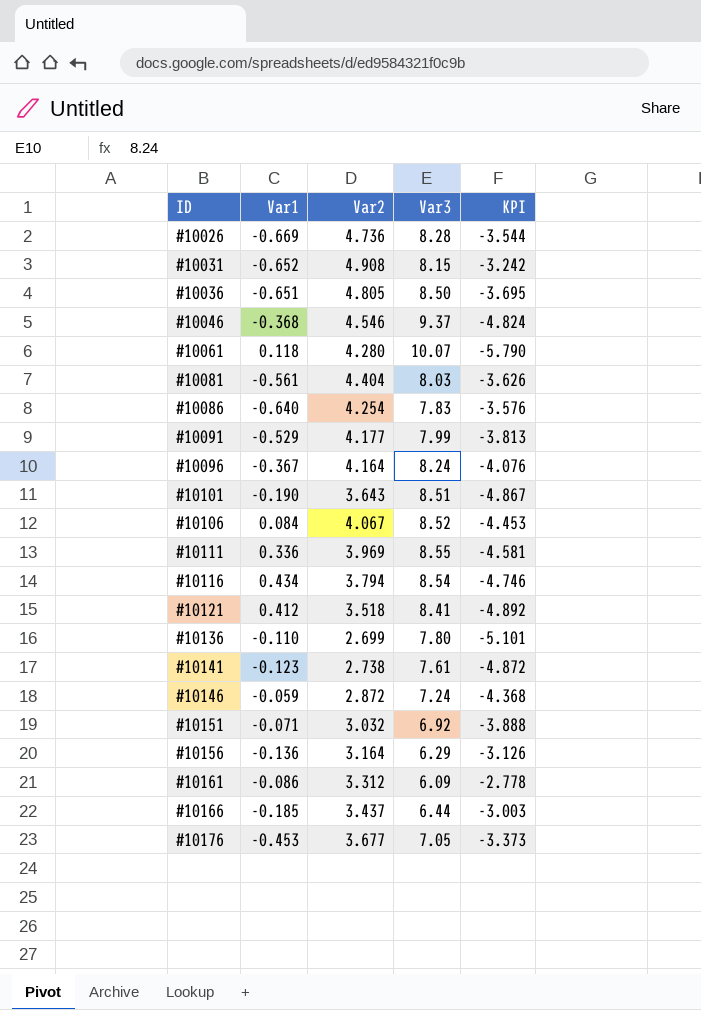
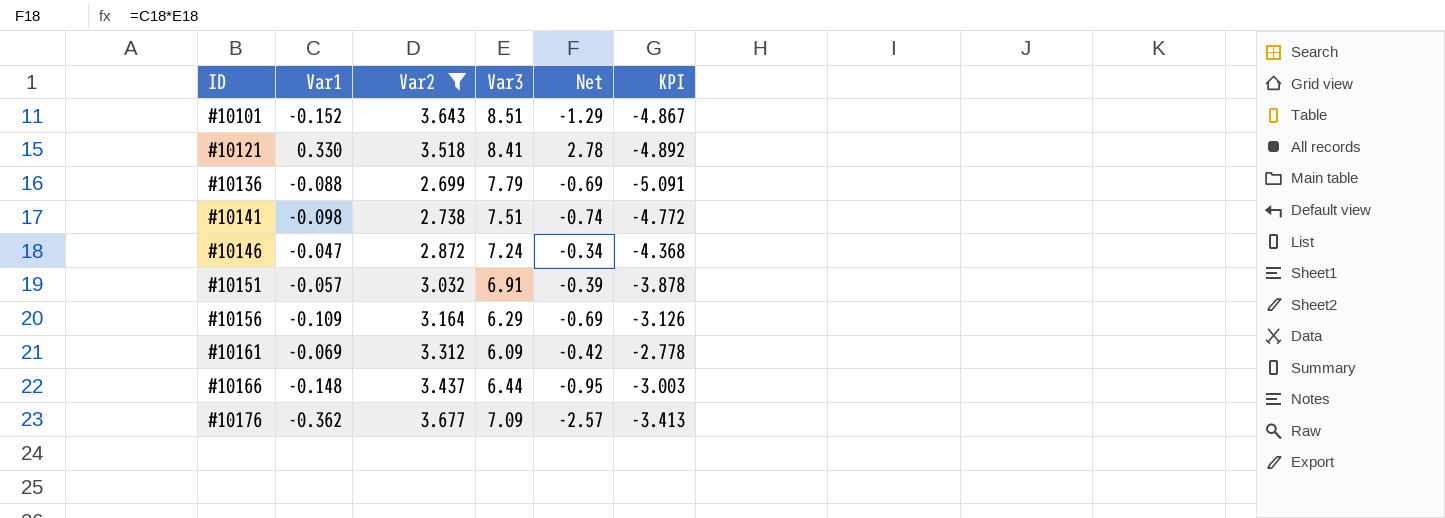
filter: none -> Var2 <= 3.677
column Net | formula: none -> [Var1] * [Var3]
#10101 | Var1: -0.190 -> -0.152
#10121 | Var1: 0.412 -> 0.330
#10136 | Var1: -0.110 -> -0.088
#10136 | Var3: 7.80 -> 7.79
#10136 | KPI: -5.101 -> -5.091
#10141 | Var1: -0.123 -> -0.098
#10141 | Var3: 7.61 -> 7.51
#10141 | KPI: -4.872 -> -4.772
#10146 | Var1: -0.059 -> -0.047
#10151 | Var1: -0.071 -> -0.057
#10151 | Var3: 6.92 -> 6.91
#10151 | KPI: -3.888 -> -3.878
#10156 | Var1: -0.136 -> -0.109
#10161 | Var1: -0.086 -> -0.069
#10166 | Var1: -0.185 -> -0.148
#10176 | Var1: -0.453 -> -0.362
#10176 | Var3: 7.05 -> 7.09
#10176 | KPI: -3.373 -> -3.413

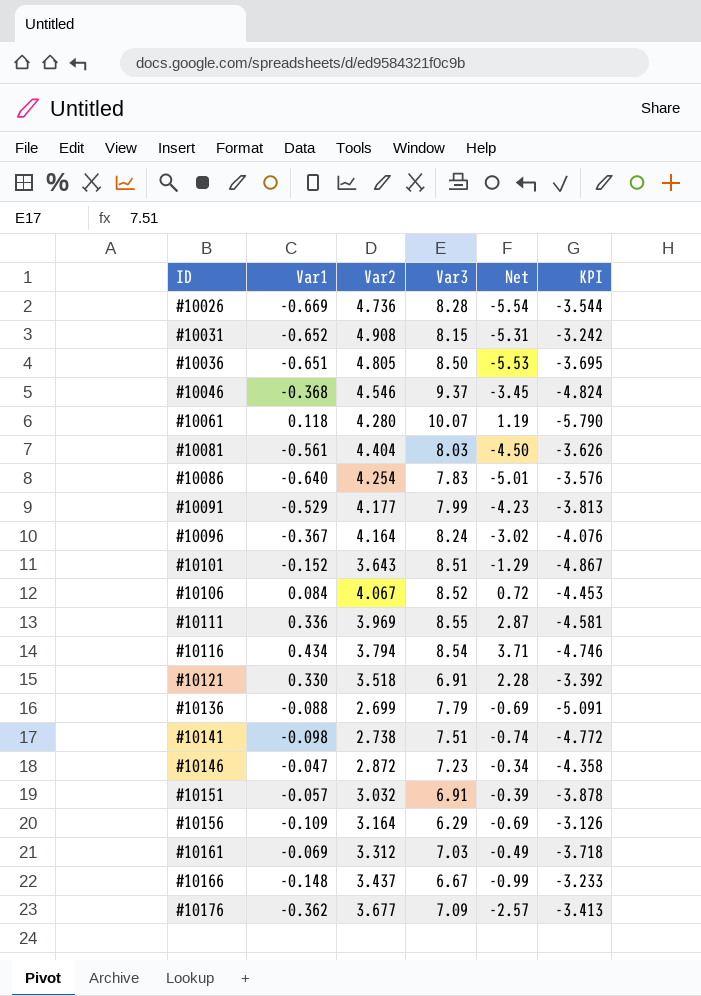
filter: Var2 <= 3.677 -> none
#10121 | Var3: 8.41 -> 6.91
#10121 | Net: 2.78 -> 2.28
#10121 | KPI: -4.892 -> -3.392
#10146 | Var3: 7.24 -> 7.23
#10146 | KPI: -4.368 -> -4.358
#10161 | Var3: 6.09 -> 7.03
#10161 | Net: -0.42 -> -0.49
#10161 | KPI: -2.778 -> -3.718
#10166 | Var3: 6.44 -> 6.67
#10166 | Net: -0.95 -> -0.99
#10166 | KPI: -3.003 -> -3.233

